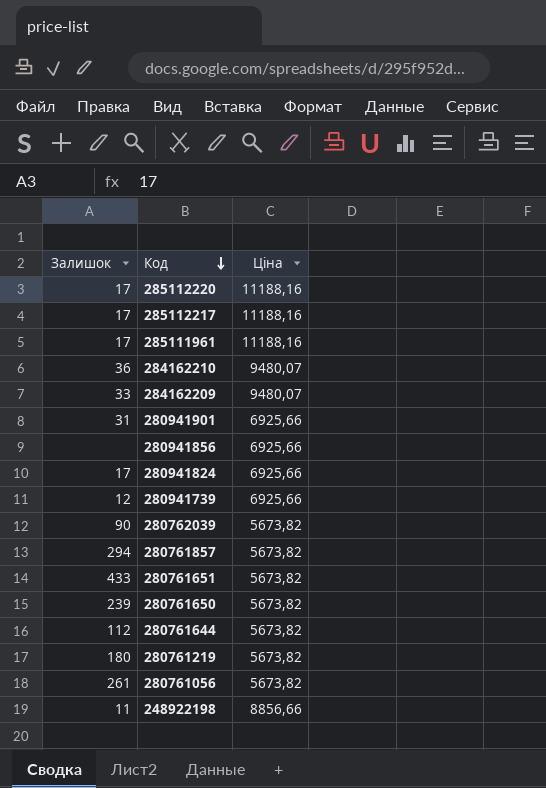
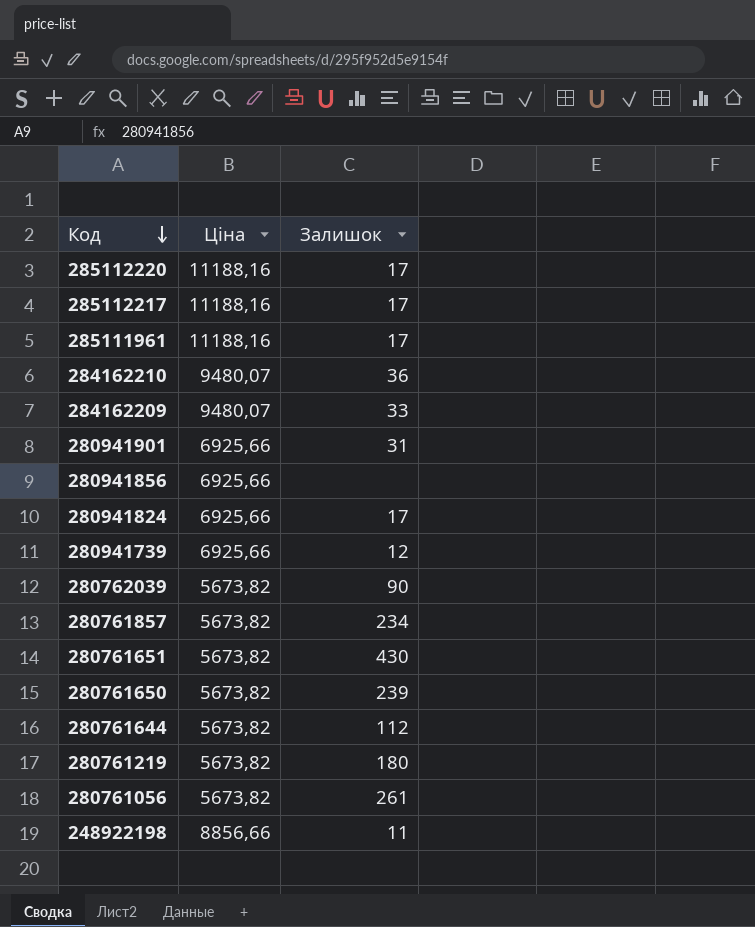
column Залишок | position: 1 -> 3
280761857 | Залишок: 294 -> 234
280761651 | Залишок: 433 -> 430

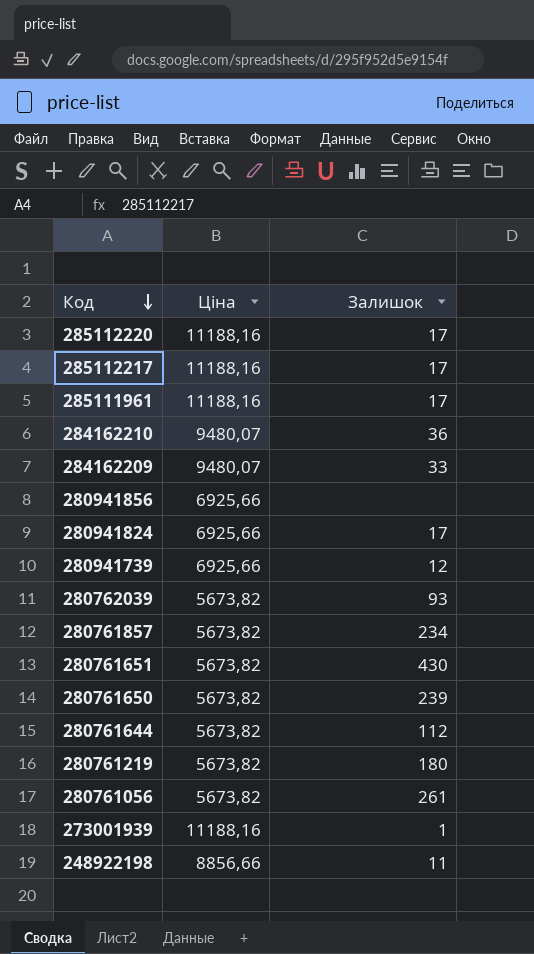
row 280941901: 6925,66 | 31 -> none
280762039 | Залишок: 90 -> 93
row 273001939: none -> 11188,16 | 1

